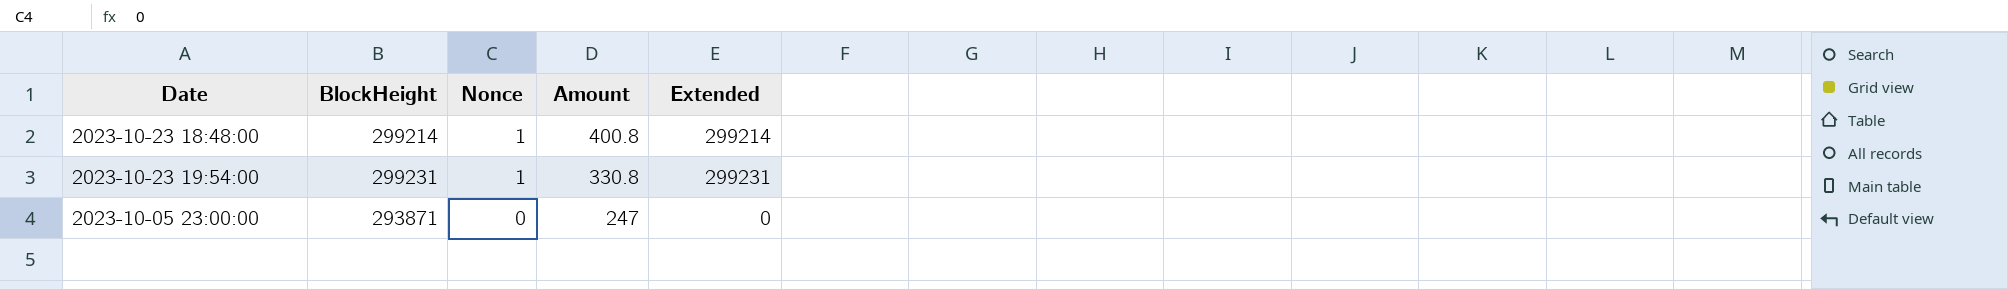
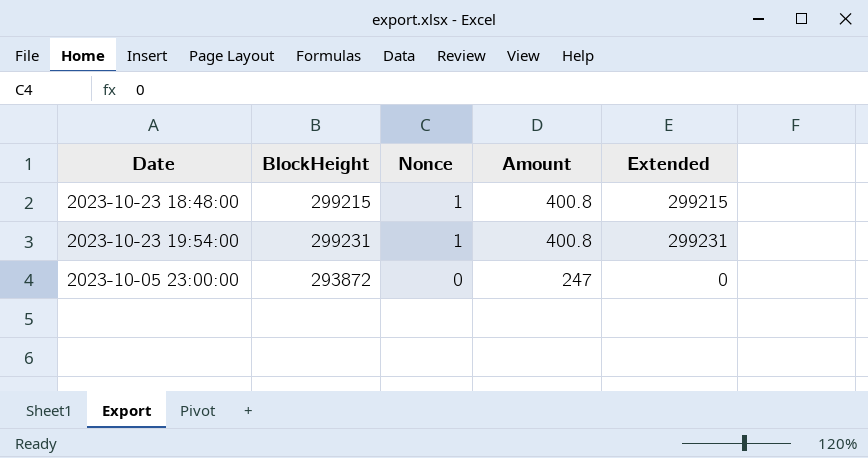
2023-10-23 18:48:00 | BlockHeight: 299214 -> 299215
2023-10-23 18:48:00 | Extended: 299214 -> 299215
2023-10-23 19:54:00 | Amount: 330.8 -> 400.8
2023-10-05 23:00:00 | BlockHeight: 293871 -> 293872

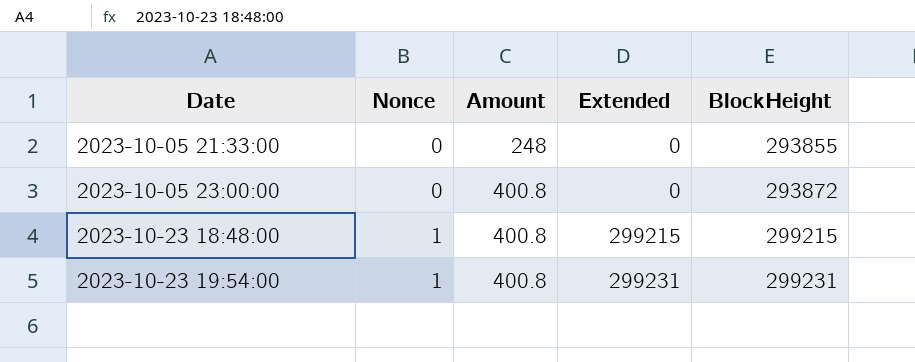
row order: Nonce descending -> Date ascending
column BlockHeight | position: 2 -> 5
row 2023-10-05 21:33:00: none -> 0 | 248 | 0 | 293855
2023-10-05 23:00:00 | Amount: 247 -> 400.8

